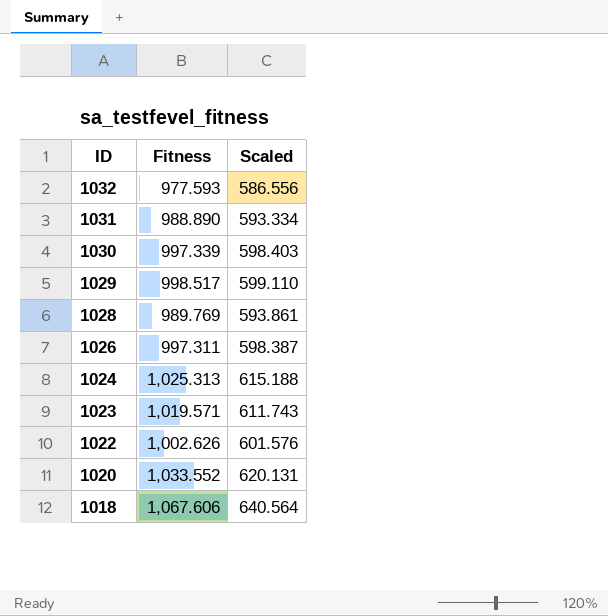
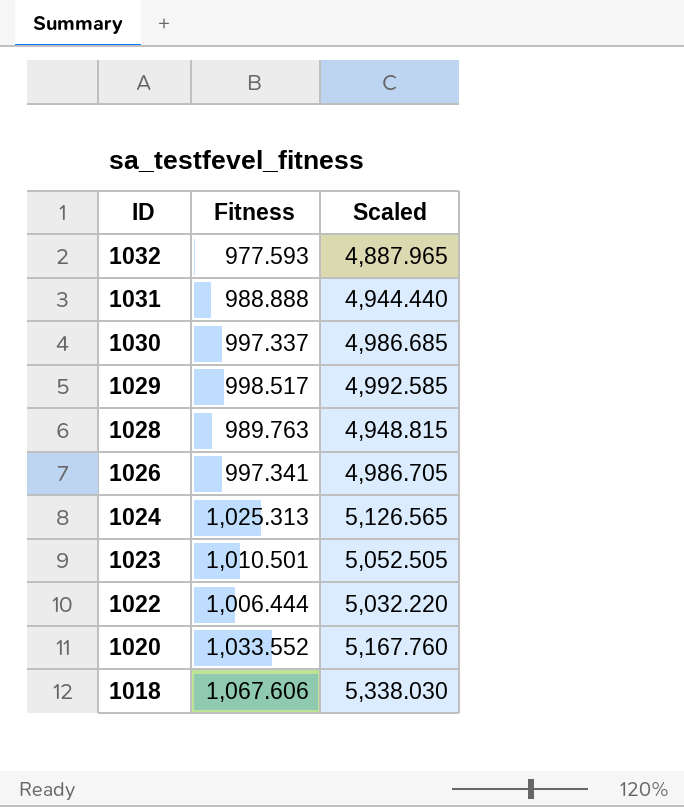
column Scaled | formula: [Fitness] * 0.6 -> [Fitness] * 5
1031 | Fitness: 988.890 -> 988.888
1030 | Fitness: 997.339 -> 997.337
1028 | Fitness: 989.769 -> 989.763
1026 | Fitness: 997.311 -> 997.341
1023 | Fitness: 1,019.571 -> 1,010.501
1022 | Fitness: 1,002.626 -> 1,006.444

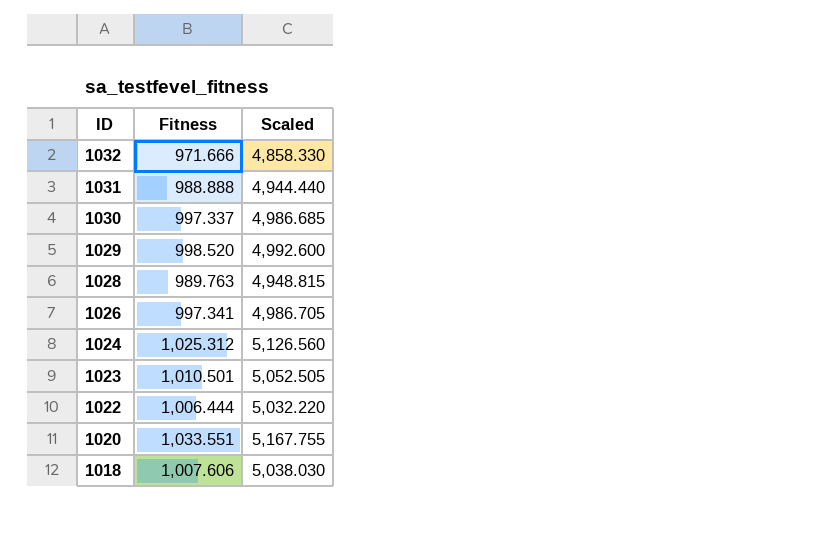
1032 | Fitness: 977.593 -> 971.666
1032 | Scaled: 4,887.965 -> 4,858.330
1029 | Fitness: 998.517 -> 998.520
1029 | Scaled: 4,992.585 -> 4,992.600
1024 | Fitness: 1,025.313 -> 1,025.312
1024 | Scaled: 5,126.565 -> 5,126.560
1020 | Fitness: 1,033.552 -> 1,033.551
1020 | Scaled: 5,167.760 -> 5,167.755
1018 | Fitness: 1,067.606 -> 1,007.606
1018 | Scaled: 5,338.030 -> 5,038.030

